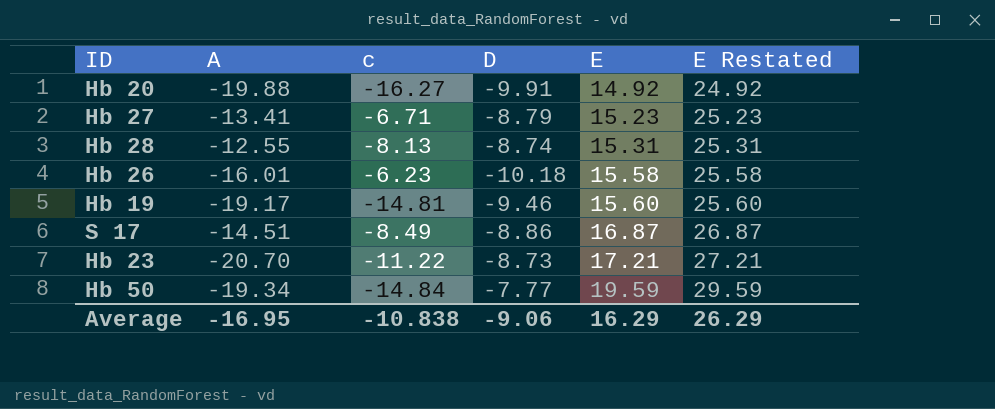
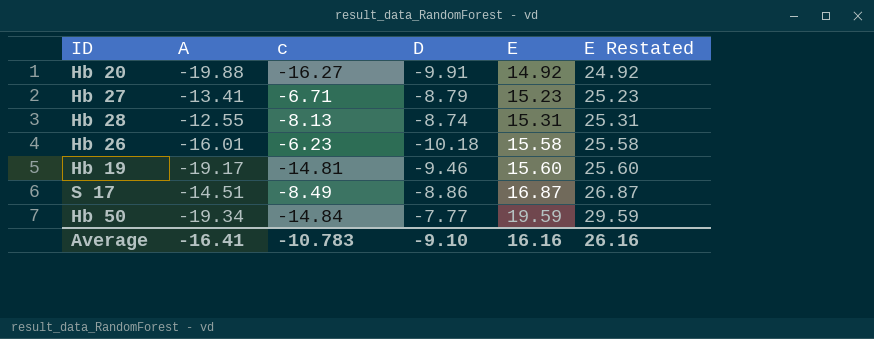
row Hb 23: -20.70 | -11.22 | -8.73 | 17.21 | 27.21 -> none
Average | A: -16.95 -> -16.41
Average | c: -10.838 -> -10.783
Average | D: -9.06 -> -9.10
Average | E: 16.29 -> 16.16
Average | E Restated: 26.29 -> 26.16

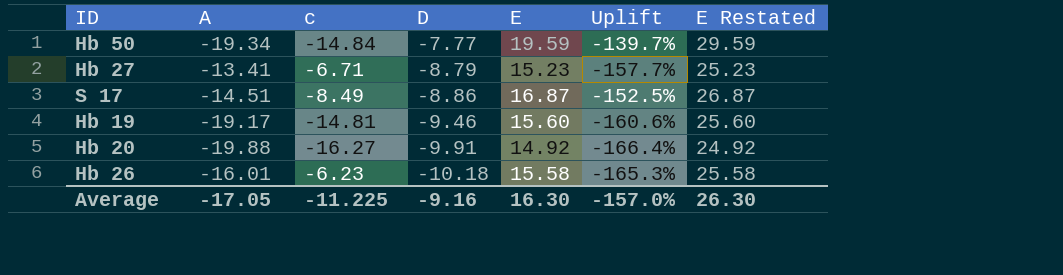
row order: E ascending -> D descending
column Uplift | formula: none -> ([D] - [E]) / [E]
row Hb 28: -12.55 | -8.13 | -8.74 | 15.31 | 25.31 -> none
Average | A: -16.41 -> -17.05
Average | c: -10.783 -> -11.225
Average | D: -9.10 -> -9.16
Average | E: 16.16 -> 16.30
Average | E Restated: 26.16 -> 26.30

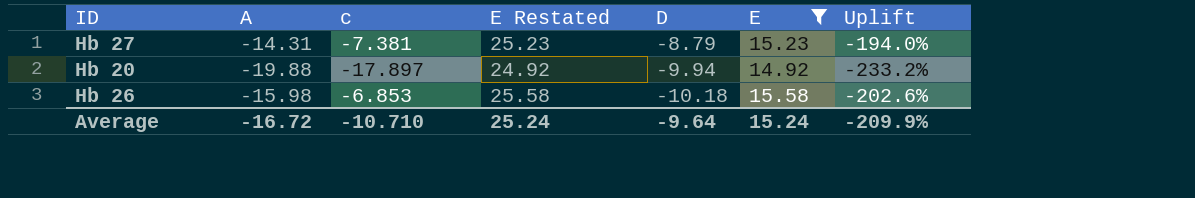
filter: none -> E <= 15.58
column E Restated | position: 7 -> 4
column Uplift | formula: ([D] - [E]) / [E] -> ([A] - [E]) / [E]
Hb 27 | A: -13.41 -> -14.31
Hb 27 | c: -6.71 -> -7.381
Hb 20 | c: -16.27 -> -17.897
Hb 20 | D: -9.91 -> -9.94
Hb 26 | A: -16.01 -> -15.98
Hb 26 | c: -6.23 -> -6.853
Average | A: -17.05 -> -16.72
Average | c: -11.225 -> -10.710
Average | E Restated: 26.30 -> 25.24
Average | D: -9.16 -> -9.64
Average | E: 16.30 -> 15.24
Average | Uplift: -157.0% -> -209.9%

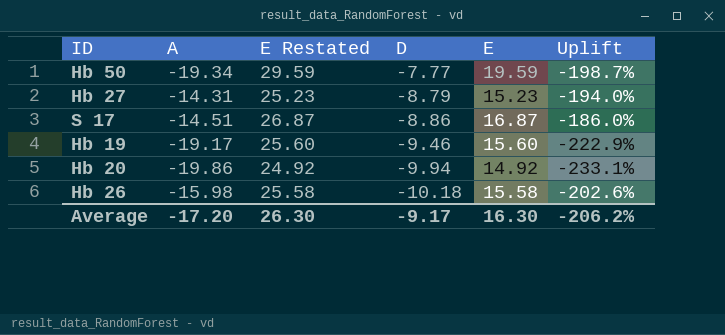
filter: E <= 15.58 -> none
column c | position: 3 -> none
Hb 20 | A: -19.88 -> -19.86
Hb 20 | Uplift: -233.2% -> -233.1%
Average | A: -16.72 -> -17.20
Average | E Restated: 25.24 -> 26.30
Average | D: -9.64 -> -9.17
Average | E: 15.24 -> 16.30
Average | Uplift: -209.9% -> -206.2%

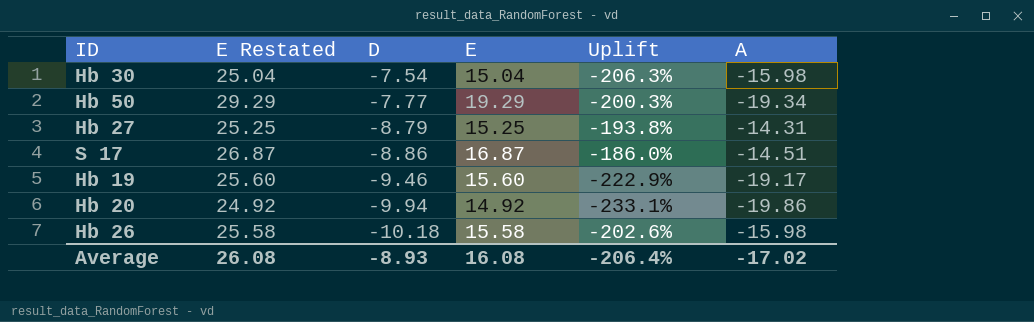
column A | position: 2 -> 6
row Hb 30: none -> 25.04 | -7.54 | 15.04 | -206.3% | -15.98
Hb 50 | E Restated: 29.59 -> 29.29
Hb 50 | E: 19.59 -> 19.29
Hb 50 | Uplift: -198.7% -> -200.3%
Hb 27 | E Restated: 25.23 -> 25.25
Hb 27 | E: 15.23 -> 15.25
Hb 27 | Uplift: -194.0% -> -193.8%
Average | E Restated: 26.30 -> 26.08
Average | D: -9.17 -> -8.93
Average | E: 16.30 -> 16.08
Average | Uplift: -206.2% -> -206.4%
Average | A: -17.20 -> -17.02

